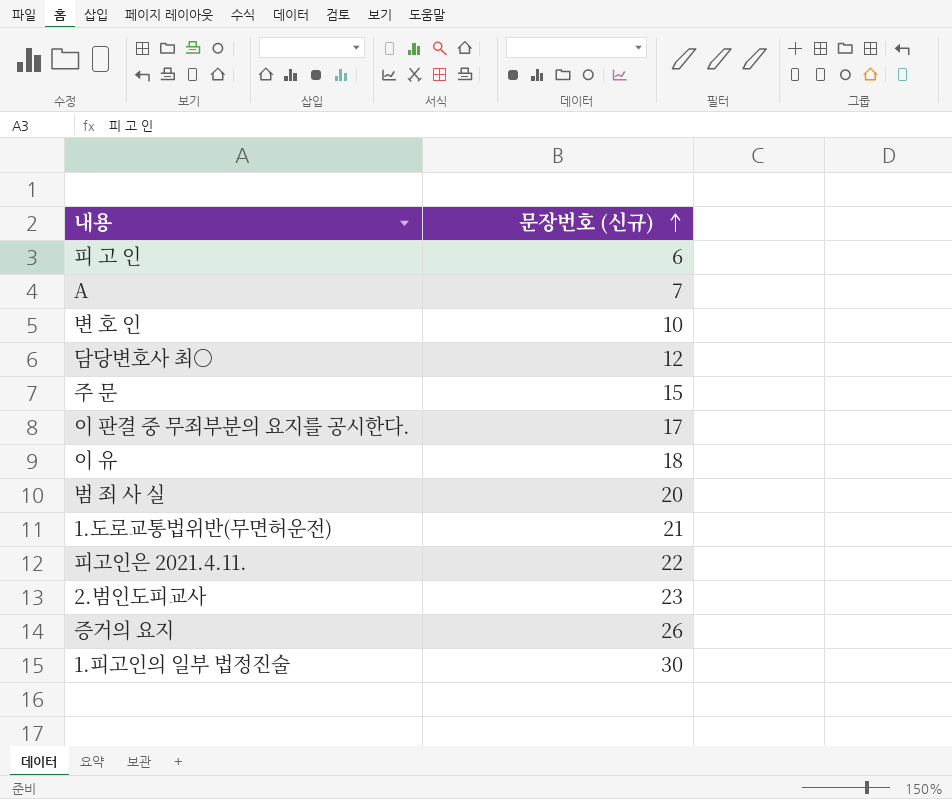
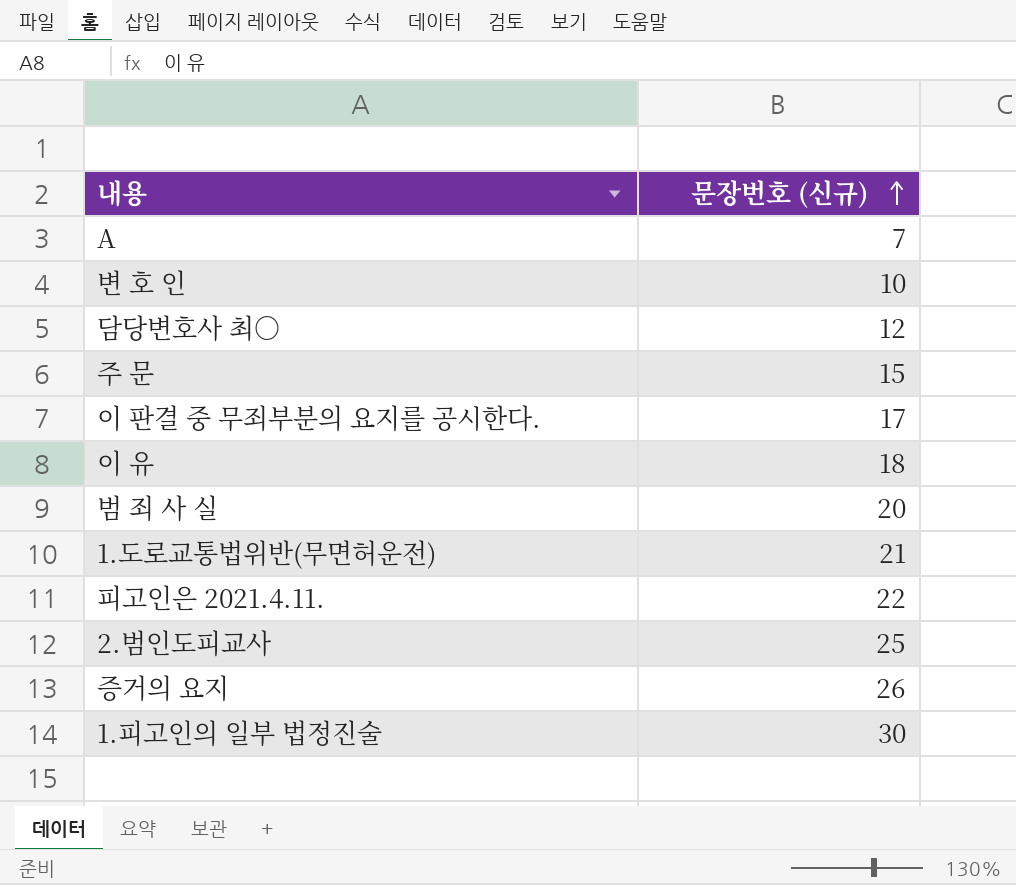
row 피 고 인: 6 -> none
2.범인도피교사 | 문장번호 (신규): 23 -> 25

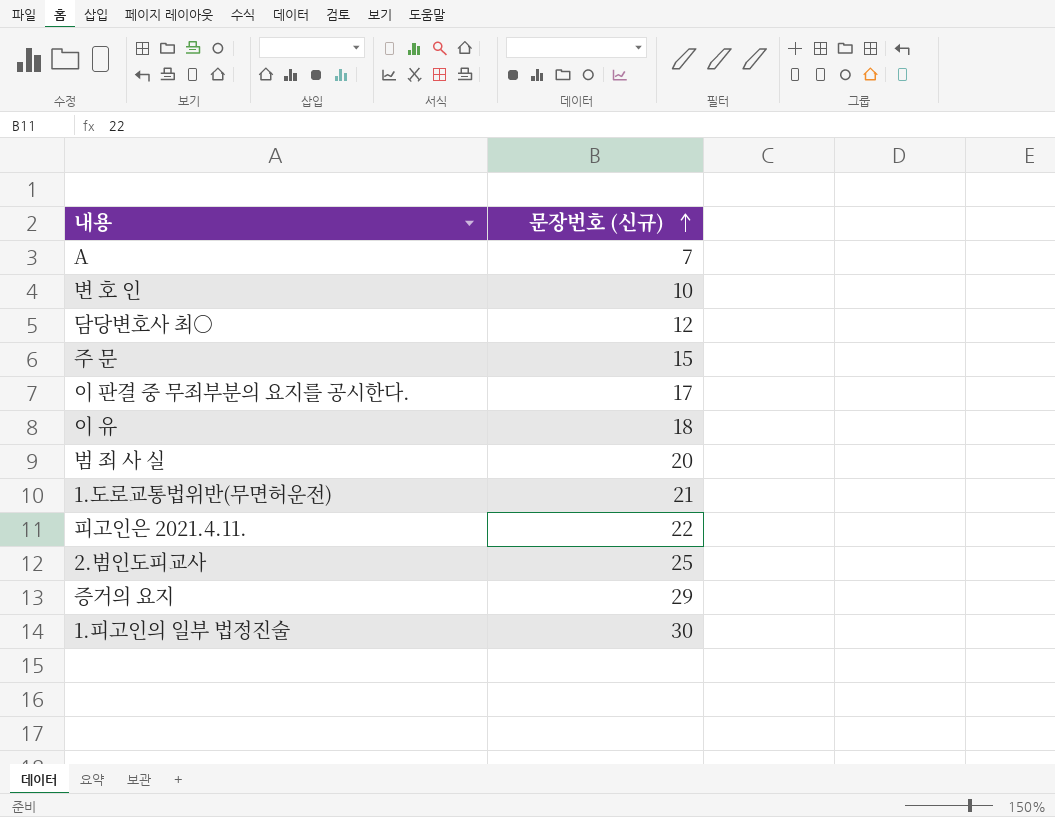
증거의 요지 | 문장번호 (신규): 26 -> 29

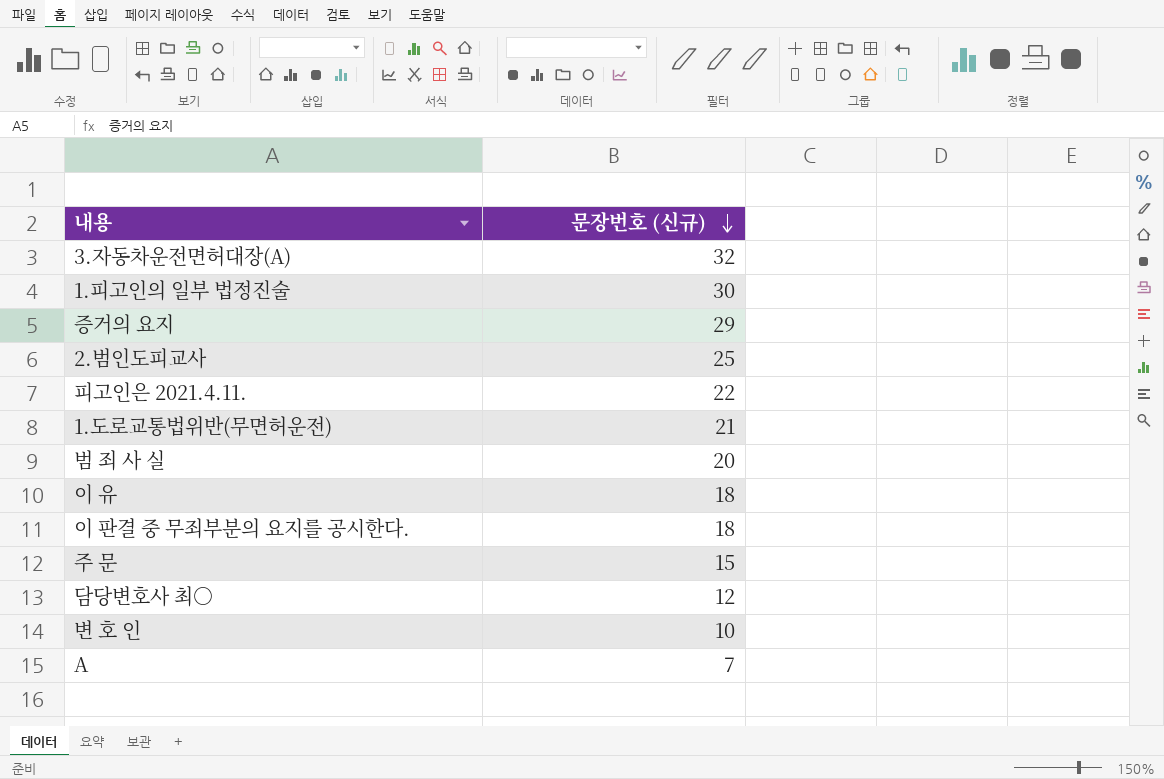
row order: 문장번호 (신규) ascending -> 문장번호 (신규) descending
row 3.자동차운전면허대장(A): none -> 32
이 판결 중 무죄부분의 요지를 공시한다. | 문장번호 (신규): 17 -> 18

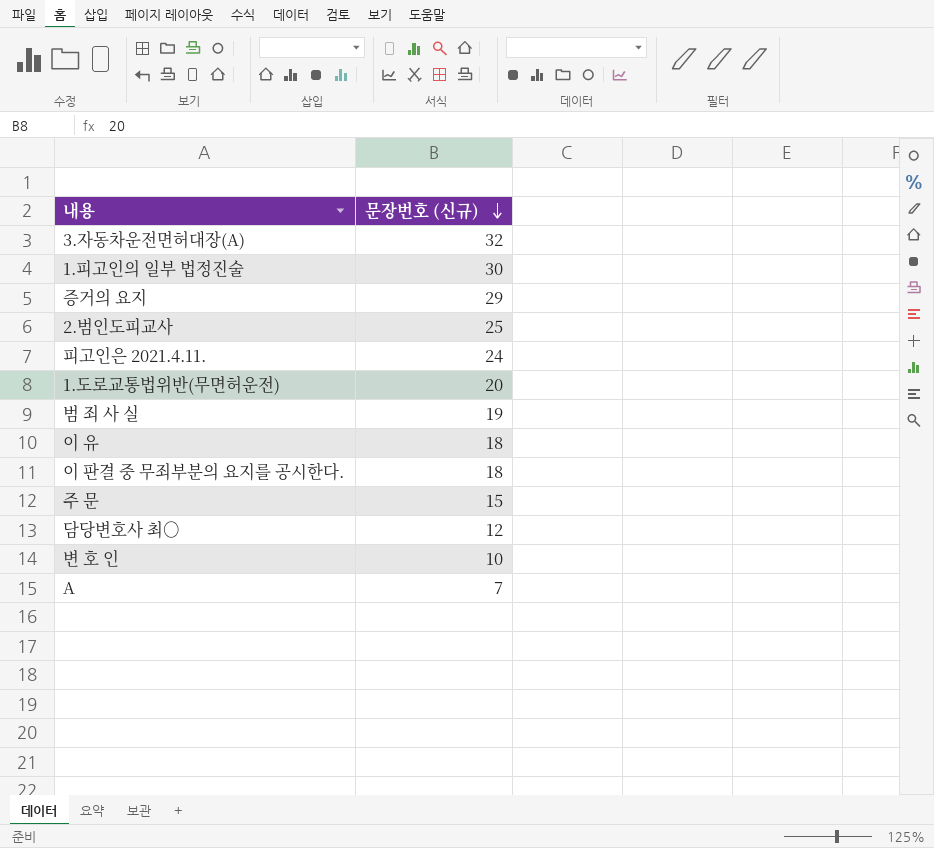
피고인은 2021.4.11. | 문장번호 (신규): 22 -> 24
1.도로교통법위반(무면허운전) | 문장번호 (신규): 21 -> 20
범 죄 사 실 | 문장번호 (신규): 20 -> 19

